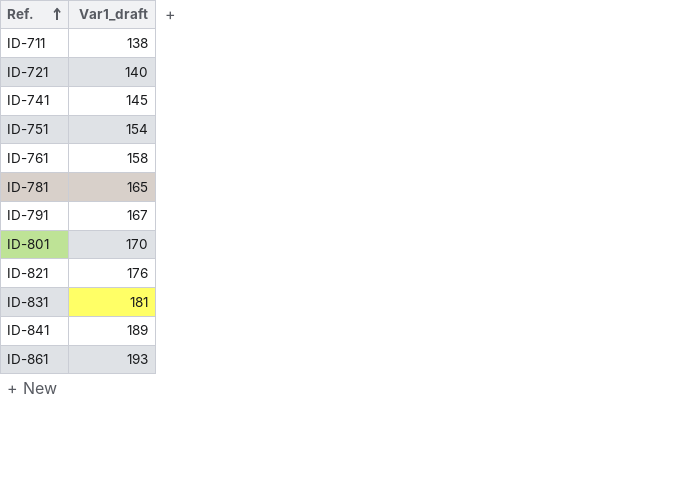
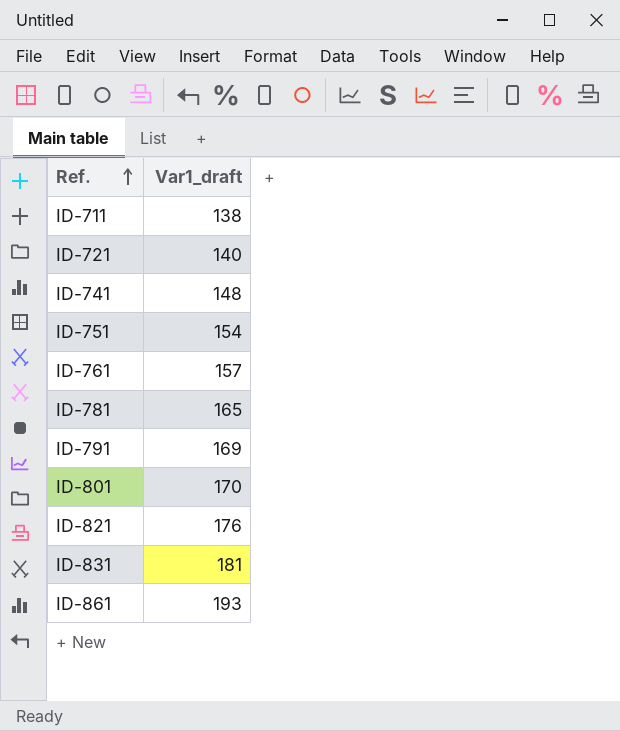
row ID-841: 189 -> none
ID-741 | Var1_draft: 145 -> 148
ID-761 | Var1_draft: 158 -> 157
ID-791 | Var1_draft: 167 -> 169

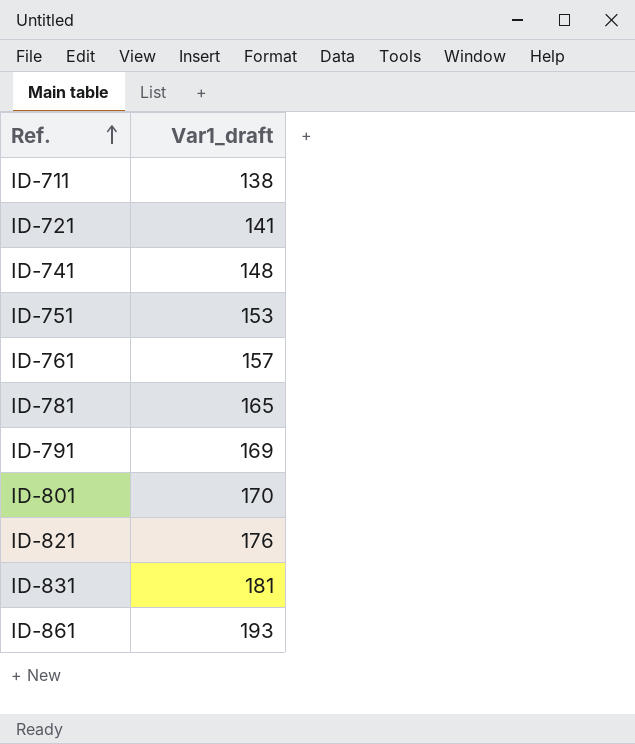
ID-721 | Var1_draft: 140 -> 141
ID-751 | Var1_draft: 154 -> 153

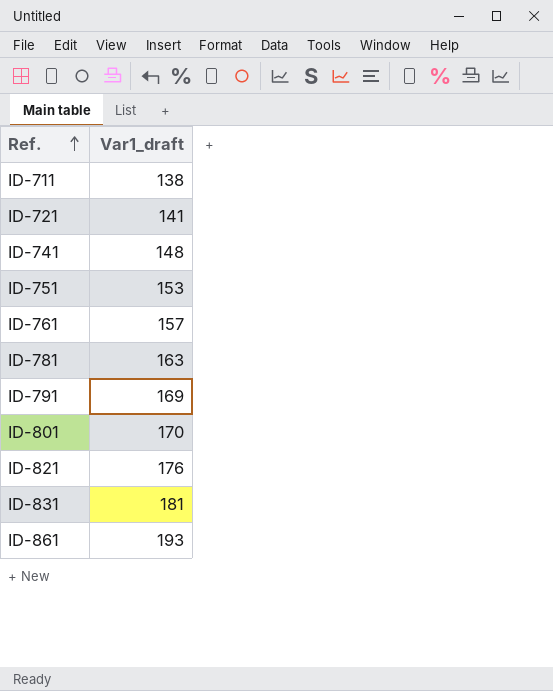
ID-781 | Var1_draft: 165 -> 163

